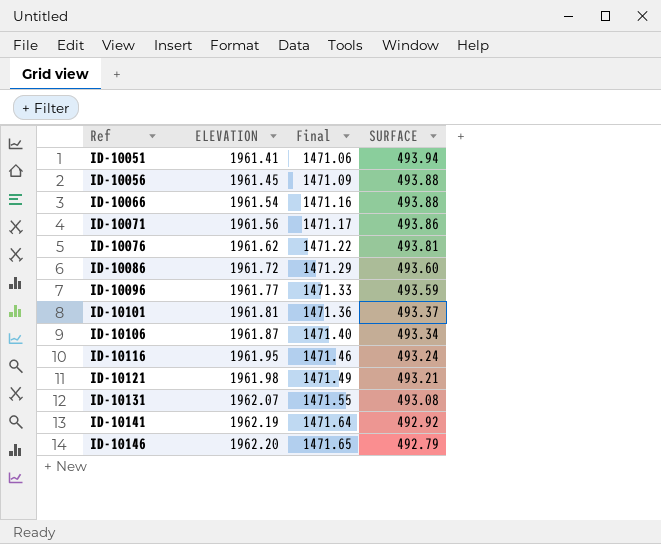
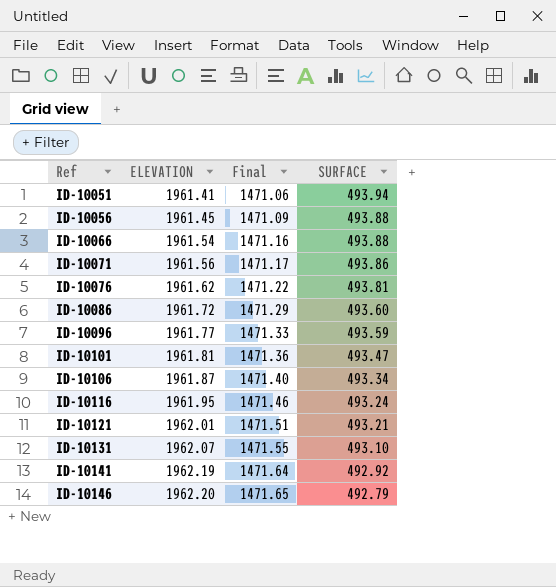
ID-10101 | SURFACE: 493.37 -> 493.47
ID-10121 | ELEVATION: 1961.98 -> 1962.01
ID-10121 | Final: 1471.49 -> 1471.51
ID-10131 | SURFACE: 493.08 -> 493.10

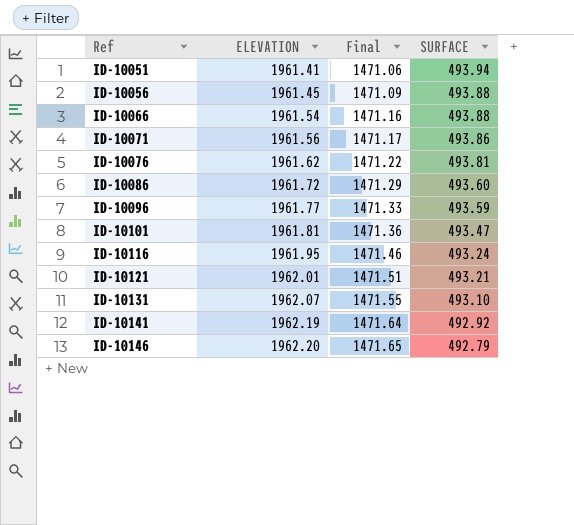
row ID-10106: 1961.87 | 1471.40 | 493.34 -> none

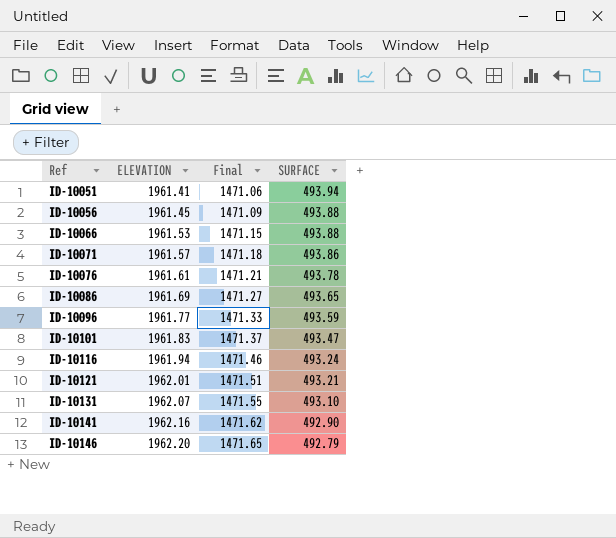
ID-10066 | ELEVATION: 1961.54 -> 1961.53
ID-10066 | Final: 1471.16 -> 1471.15
ID-10071 | ELEVATION: 1961.56 -> 1961.57
ID-10071 | Final: 1471.17 -> 1471.18
ID-10076 | ELEVATION: 1961.62 -> 1961.61
ID-10076 | Final: 1471.22 -> 1471.21
ID-10076 | SURFACE: 493.81 -> 493.78
ID-10086 | ELEVATION: 1961.72 -> 1961.69
ID-10086 | Final: 1471.29 -> 1471.27
ID-10086 | SURFACE: 493.60 -> 493.65
ID-10101 | ELEVATION: 1961.81 -> 1961.83
ID-10101 | Final: 1471.36 -> 1471.37
ID-10116 | ELEVATION: 1961.95 -> 1961.94
ID-10141 | ELEVATION: 1962.19 -> 1962.16
ID-10141 | Final: 1471.64 -> 1471.62
ID-10141 | SURFACE: 492.92 -> 492.90

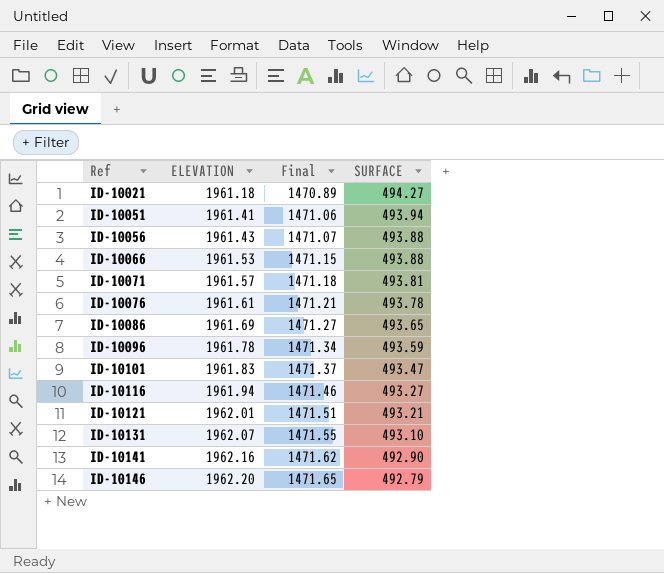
row ID-10021: none -> 1961.18 | 1470.89 | 494.27
ID-10056 | ELEVATION: 1961.45 -> 1961.43
ID-10056 | Final: 1471.09 -> 1471.07
ID-10071 | SURFACE: 493.86 -> 493.81
ID-10096 | ELEVATION: 1961.77 -> 1961.78
ID-10096 | Final: 1471.33 -> 1471.34
ID-10116 | SURFACE: 493.24 -> 493.27

